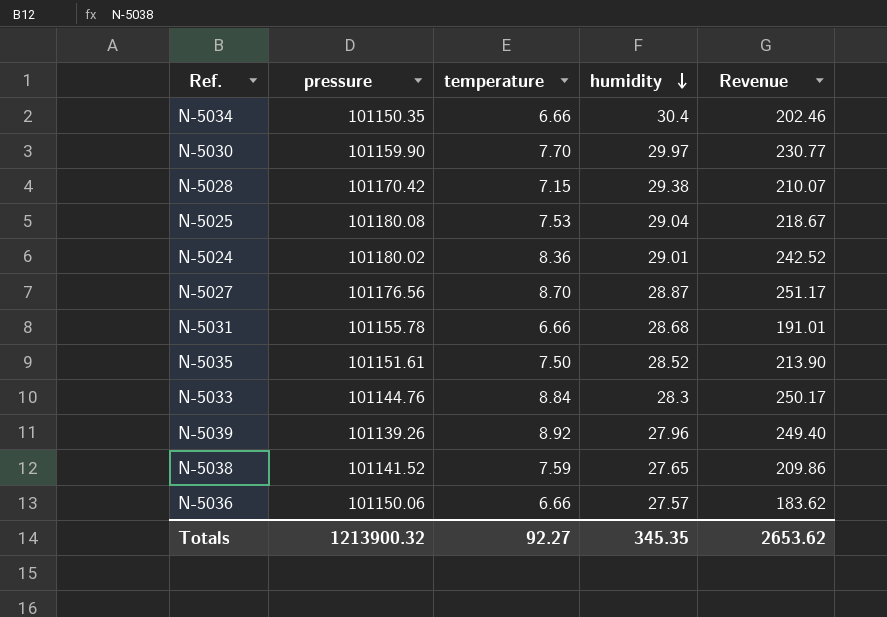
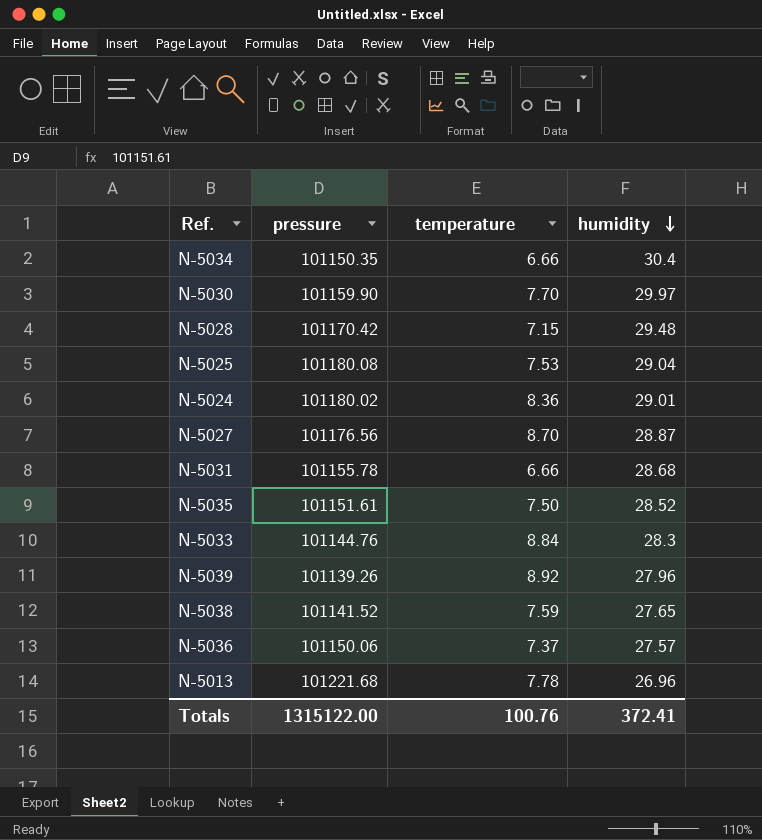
column Revenue | formula: [temperature] * [humidity] -> none
N-5028 | humidity: 29.38 -> 29.48
N-5036 | temperature: 6.66 -> 7.37
row N-5013: none -> 101221.68 | 7.78 | 26.96
Totals | pressure: 1213900.32 -> 1315122.00
Totals | temperature: 92.27 -> 100.76
Totals | humidity: 345.35 -> 372.41

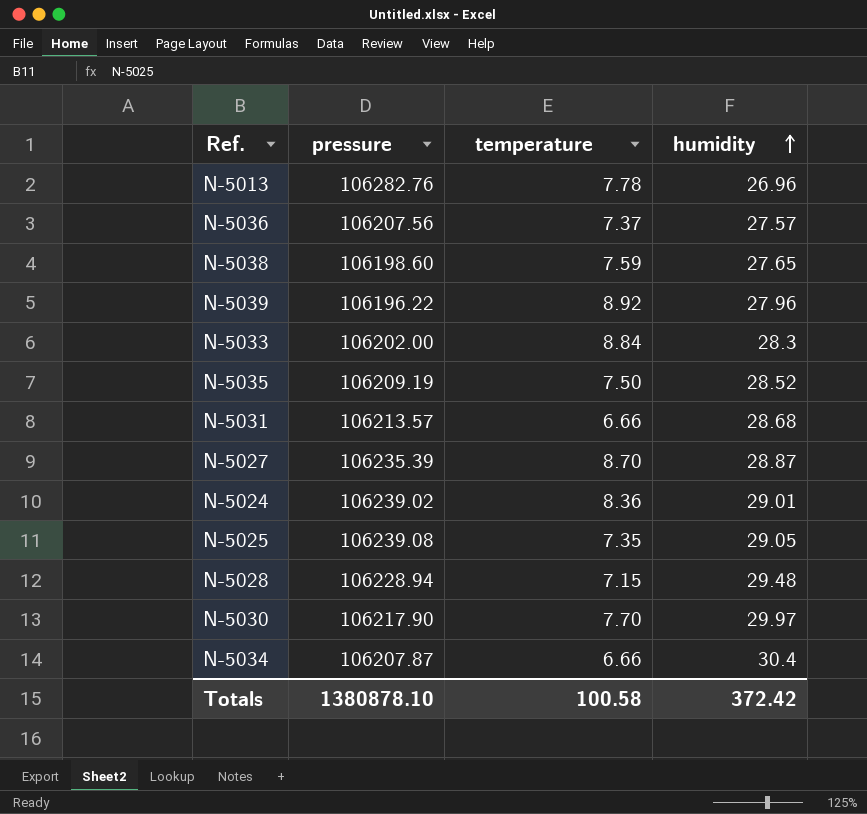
row order: humidity descending -> humidity ascending
N-5013 | pressure: 101221.68 -> 106282.76
N-5036 | pressure: 101150.06 -> 106207.56
N-5038 | pressure: 101141.52 -> 106198.60
N-5039 | pressure: 101139.26 -> 106196.22
N-5033 | pressure: 101144.76 -> 106202.00
N-5035 | pressure: 101151.61 -> 106209.19
N-5031 | pressure: 101155.78 -> 106213.57
N-5027 | pressure: 101176.56 -> 106235.39
N-5024 | pressure: 101180.02 -> 106239.02
N-5025 | pressure: 101180.08 -> 106239.08
N-5025 | temperature: 7.53 -> 7.35
N-5025 | humidity: 29.04 -> 29.05
N-5028 | pressure: 101170.42 -> 106228.94
N-5030 | pressure: 101159.90 -> 106217.90
N-5034 | pressure: 101150.35 -> 106207.87
Totals | pressure: 1315122.00 -> 1380878.10
Totals | temperature: 100.76 -> 100.58
Totals | humidity: 372.41 -> 372.42

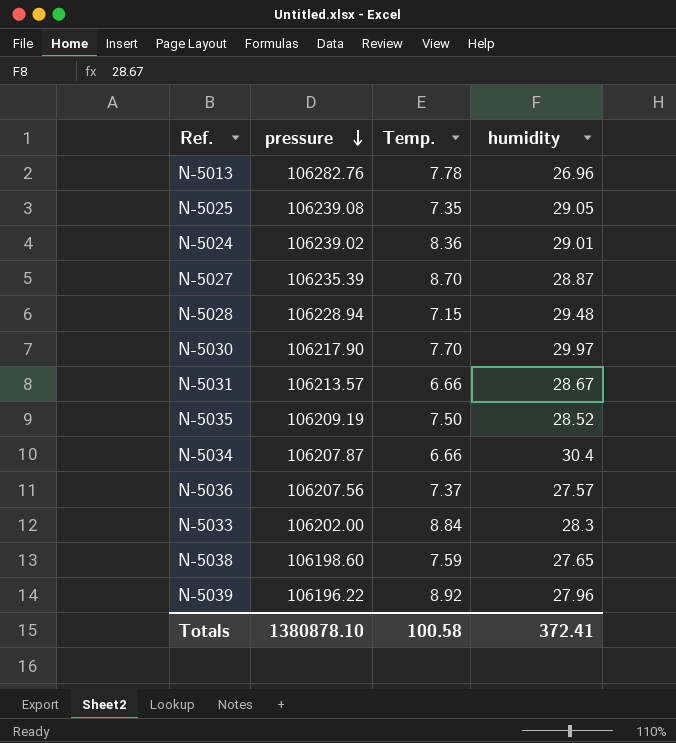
row order: humidity ascending -> pressure descending
column name: temperature -> Temp.
N-5031 | humidity: 28.68 -> 28.67
Totals | humidity: 372.42 -> 372.41

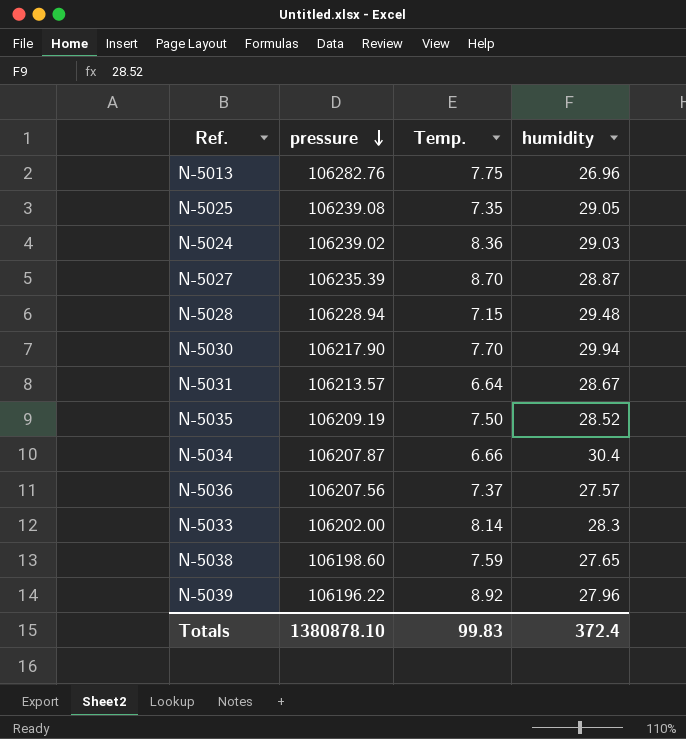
N-5013 | Temp.: 7.78 -> 7.75
N-5024 | humidity: 29.01 -> 29.03
N-5030 | humidity: 29.97 -> 29.94
N-5031 | Temp.: 6.66 -> 6.64
N-5033 | Temp.: 8.84 -> 8.14
Totals | Temp.: 100.58 -> 99.83
Totals | humidity: 372.41 -> 372.4

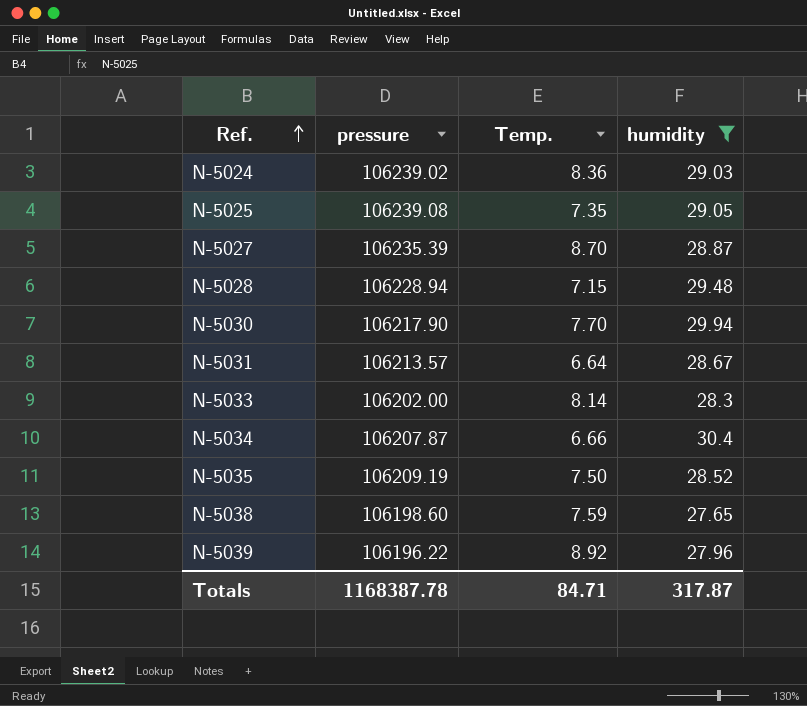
filter: none -> humidity >= 27.65
row order: pressure descending -> Ref. ascending
Totals | pressure: 1380878.10 -> 1168387.78
Totals | Temp.: 99.83 -> 84.71
Totals | humidity: 372.4 -> 317.87

